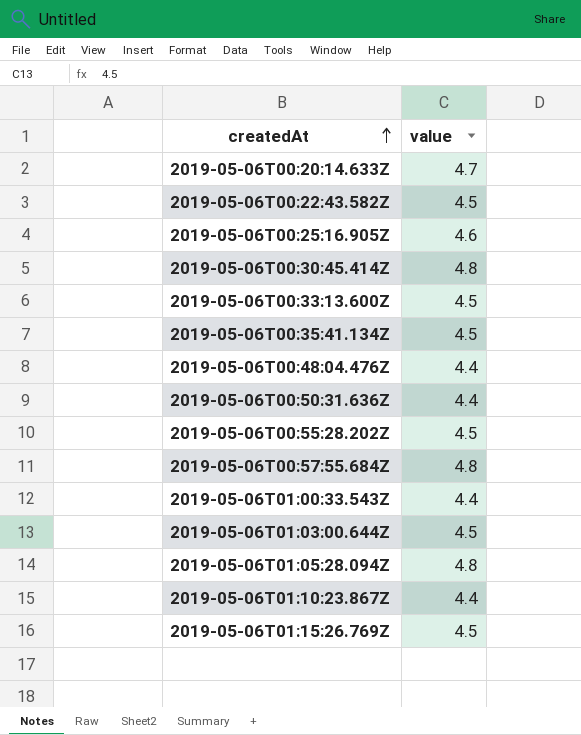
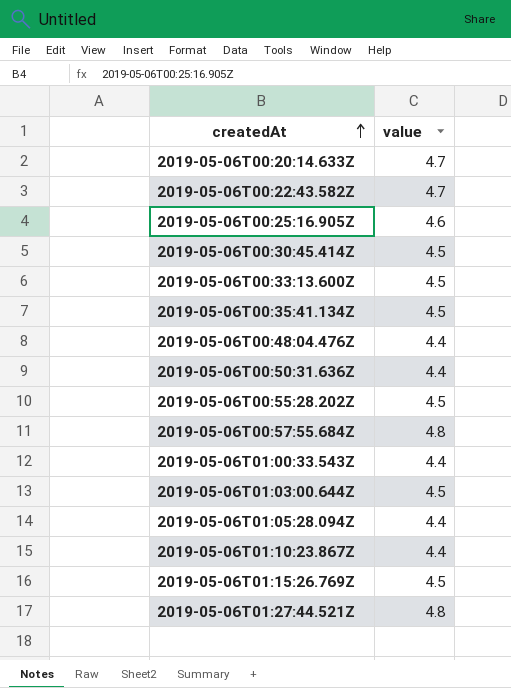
2019-05-06T00:22:43.582Z | value: 4.5 -> 4.7
2019-05-06T00:30:45.414Z | value: 4.8 -> 4.5
2019-05-06T01:05:28.094Z | value: 4.8 -> 4.4
row 2019-05-06T01:27:44.521Z: none -> 4.8

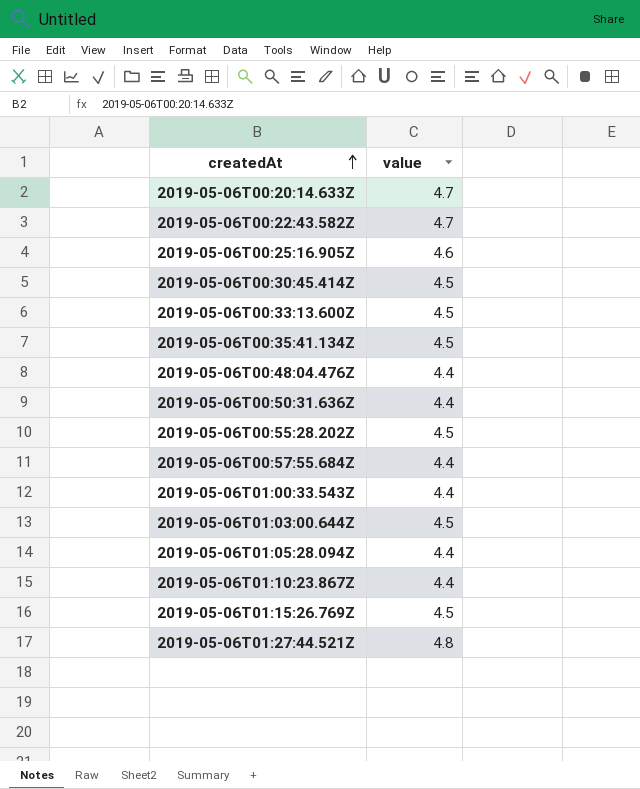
2019-05-06T00:57:55.684Z | value: 4.8 -> 4.4

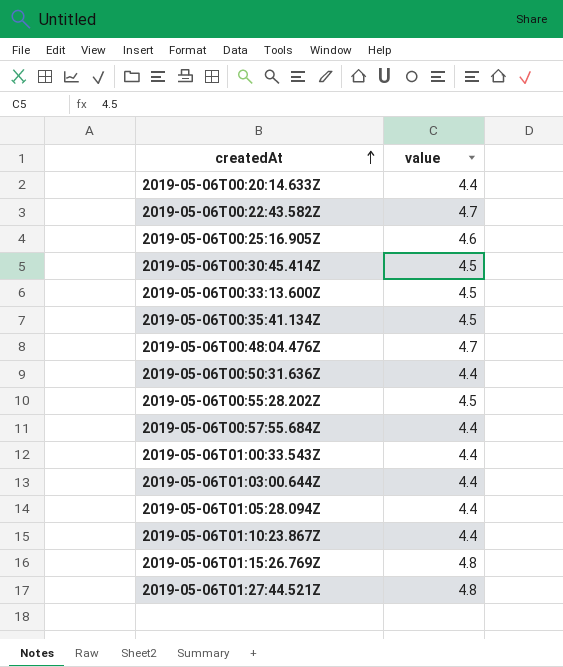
2019-05-06T00:20:14.633Z | value: 4.7 -> 4.4
2019-05-06T00:48:04.476Z | value: 4.4 -> 4.7
2019-05-06T01:03:00.644Z | value: 4.5 -> 4.4
2019-05-06T01:15:26.769Z | value: 4.5 -> 4.8

